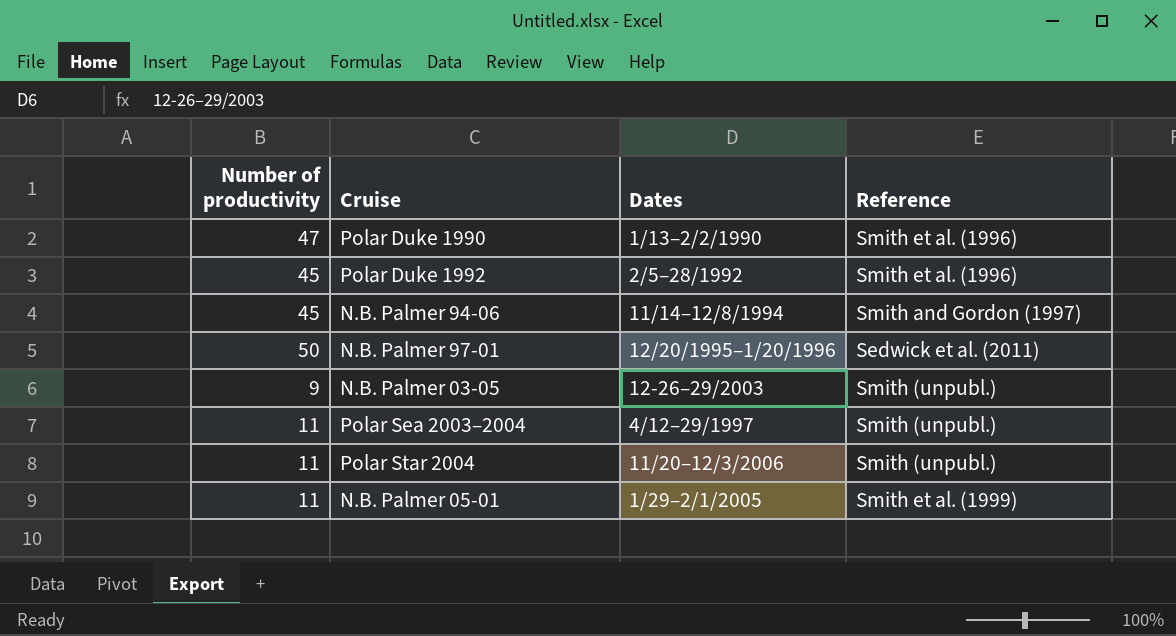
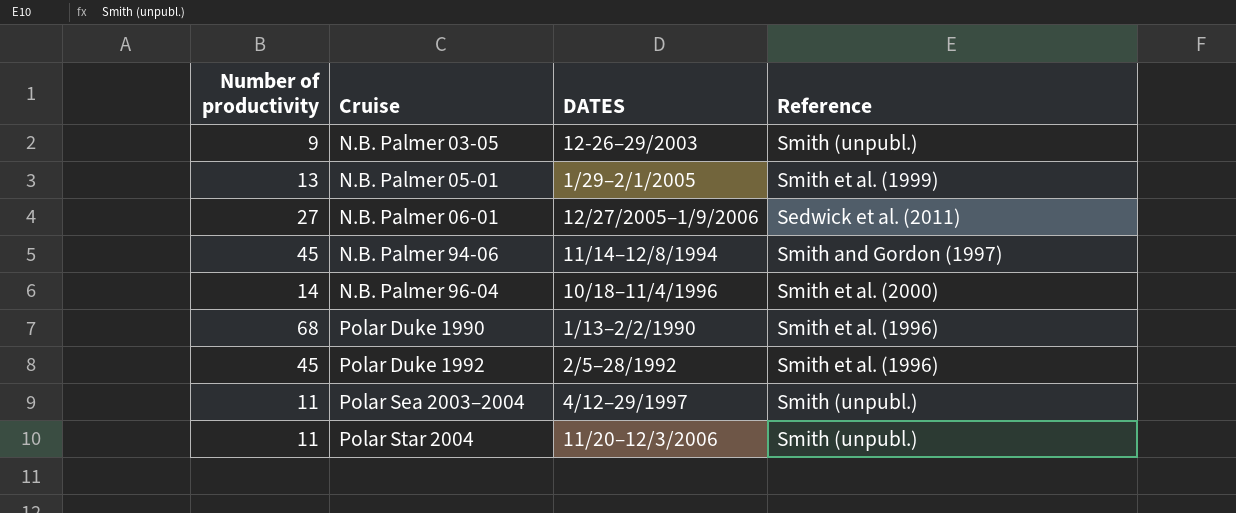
row order: none -> Cruise ascending
column name: Dates -> DATES
row N.B. Palmer 97-01: 50 | 12/20/1995–1/20/1996 | Sedwick et al. (2011) -> none
N.B. Palmer 05-01 | Number of productivity: 11 -> 13
row N.B. Palmer 06-01: none -> 27 | 12/27/2005–1/9/2006 | Sedwick et al. (2011)
row N.B. Palmer 96-04: none -> 14 | 10/18–11/4/1996 | Smith et al. (2000)
Polar Duke 1990 | Number of productivity: 47 -> 68

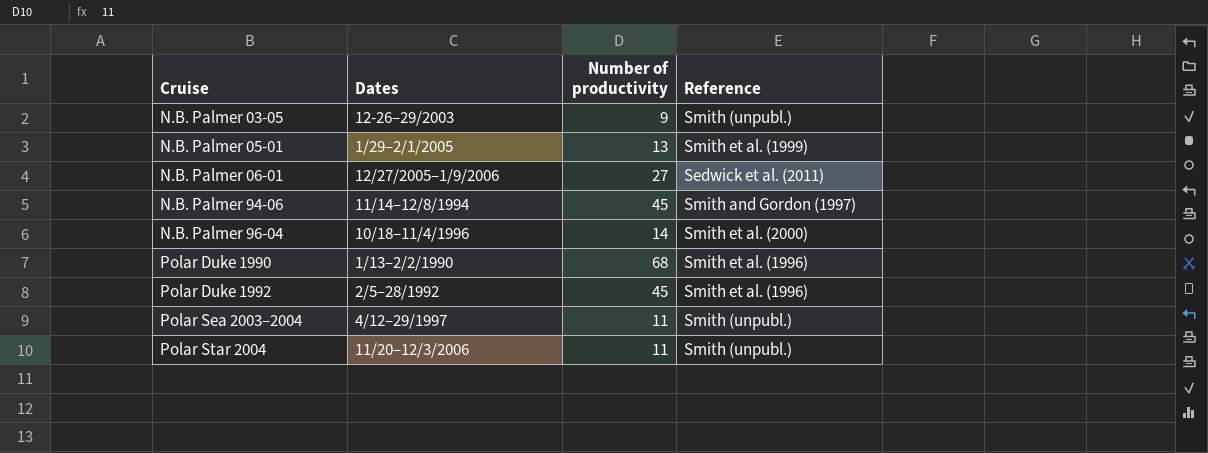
column name: DATES -> Dates
column Number of productivity | position: 1 -> 3

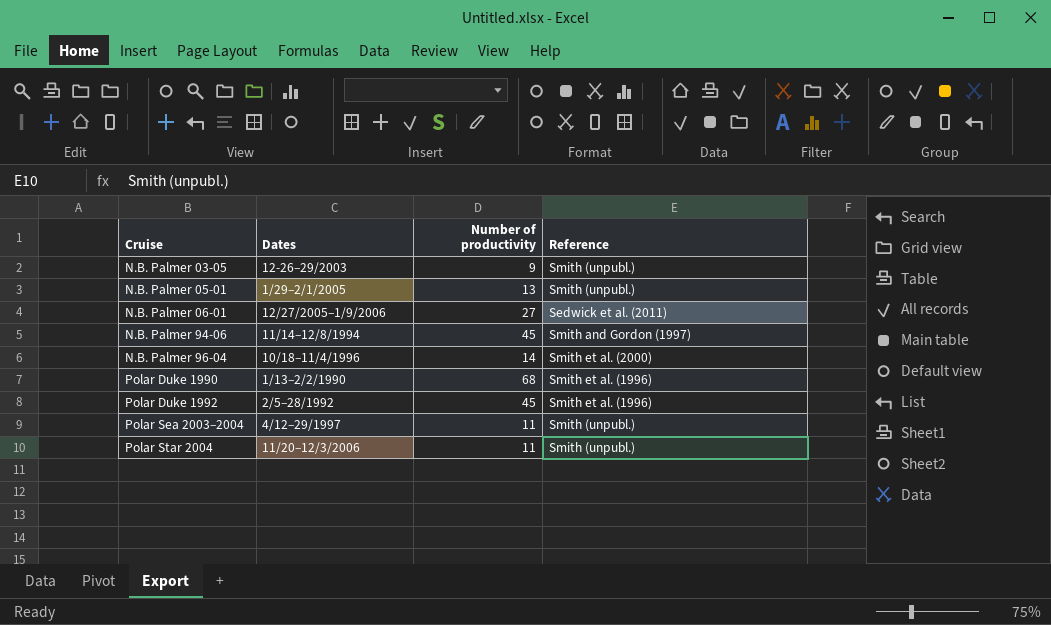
N.B. Palmer 05-01 | Reference: Smith et al. (1999) -> Smith (unpubl.)

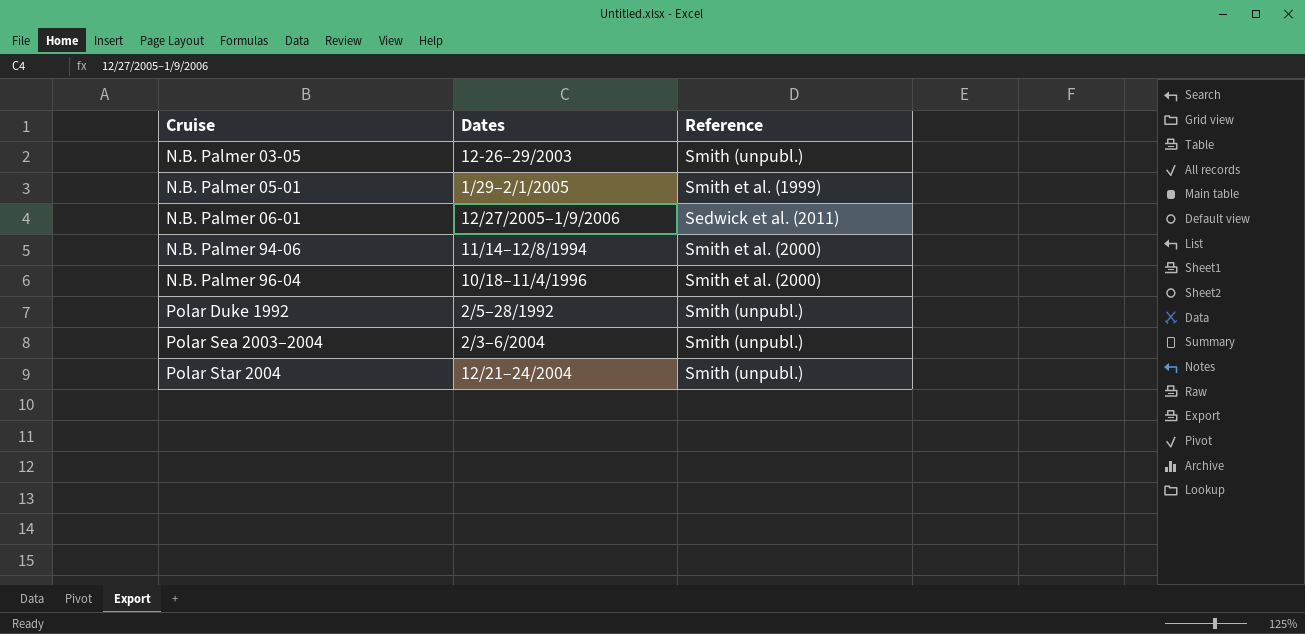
column Number of productivity | position: 3 -> none
row Polar Duke 1990: 1/13–2/2/1990 | 68 | Smith et al. (1996) -> none
N.B. Palmer 05-01 | Reference: Smith (unpubl.) -> Smith et al. (1999)
N.B. Palmer 94-06 | Reference: Smith and Gordon (1997) -> Smith et al. (2000)
Polar Duke 1992 | Reference: Smith et al. (1996) -> Smith (unpubl.)
Polar Sea 2003–2004 | Dates: 4/12–29/1997 -> 2/3–6/2004
Polar Star 2004 | Dates: 11/20–12/3/2006 -> 12/21–24/2004

